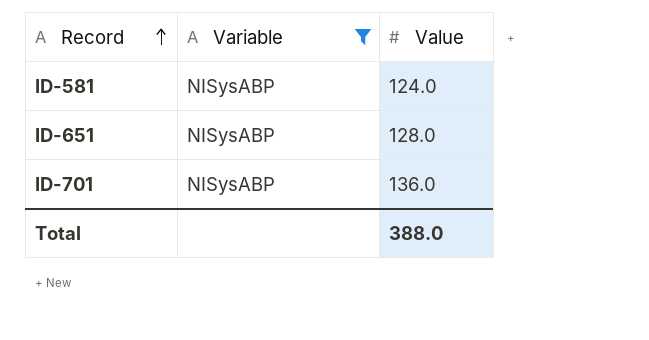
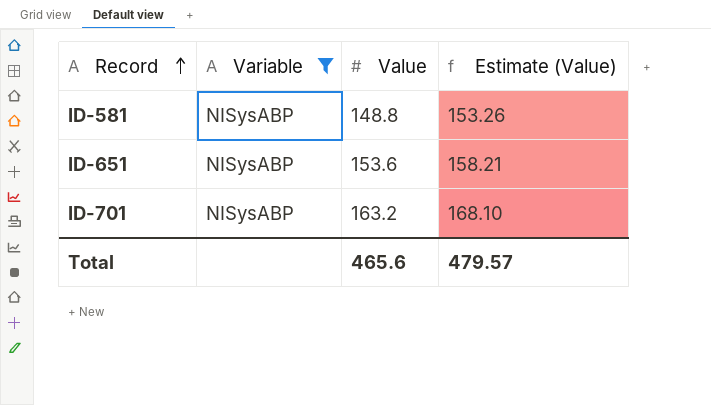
column Estimate (Value) | formula: none -> [Value] * 1.03
ID-581 | Value: 124.0 -> 148.8
ID-651 | Value: 128.0 -> 153.6
ID-701 | Value: 136.0 -> 163.2
Total | Value: 388.0 -> 465.6

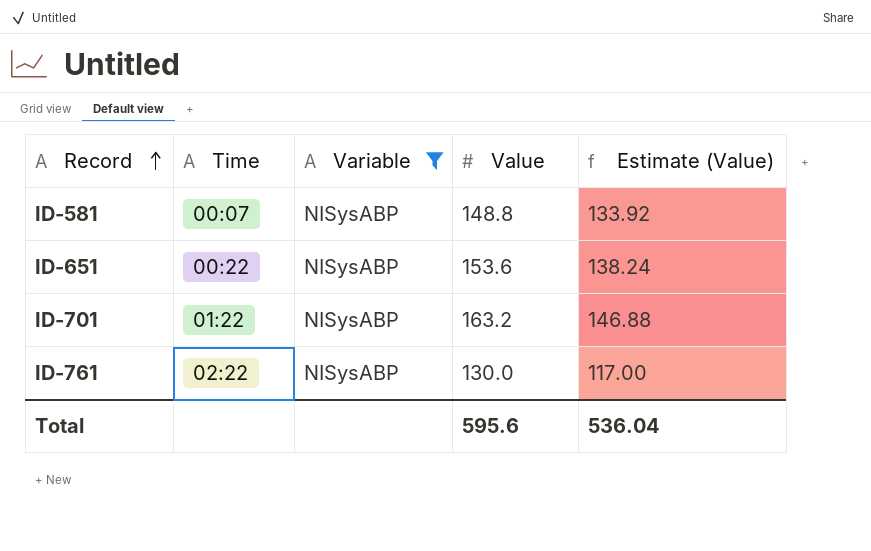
column Time | position: none -> 2
column Estimate (Value) | formula: [Value] * 1.03 -> [Value] * 0.9
row ID-761: none -> 02:22 | NISysABP | 130.0 | 117.00
Total | Value: 465.6 -> 595.6
Total | Estimate (Value): 479.57 -> 536.04

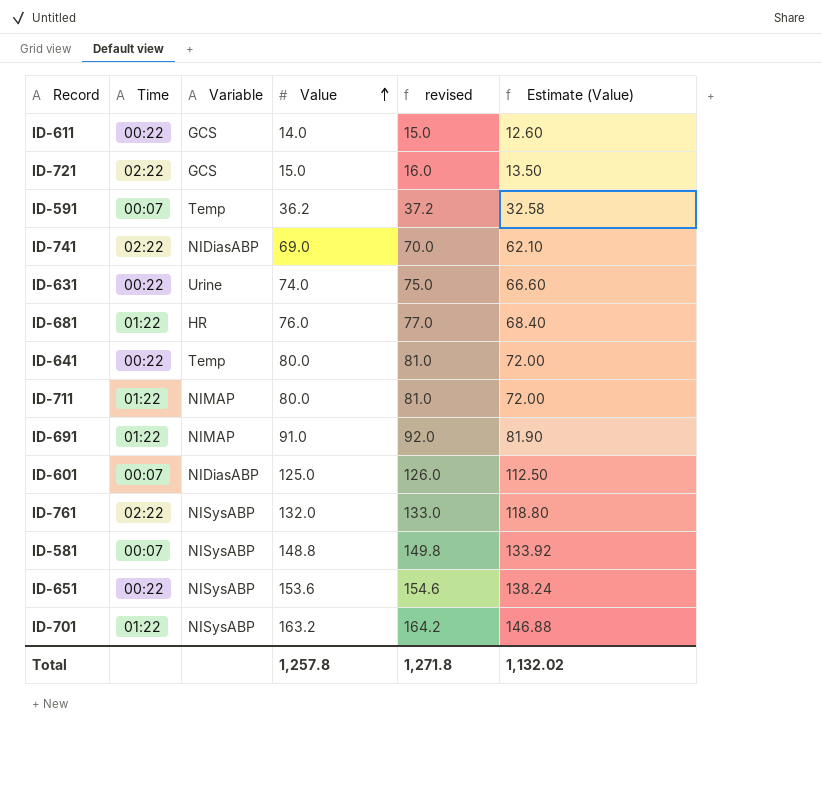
filter: Variable = NISysABP -> none
row order: Record ascending -> Value ascending
column revised | formula: none -> [Value] + 1
ID-761 | Value: 130.0 -> 132.0
ID-761 | Estimate (Value): 117.00 -> 118.80
Total | Value: 595.6 -> 1,257.8
Total | Estimate (Value): 536.04 -> 1,132.02

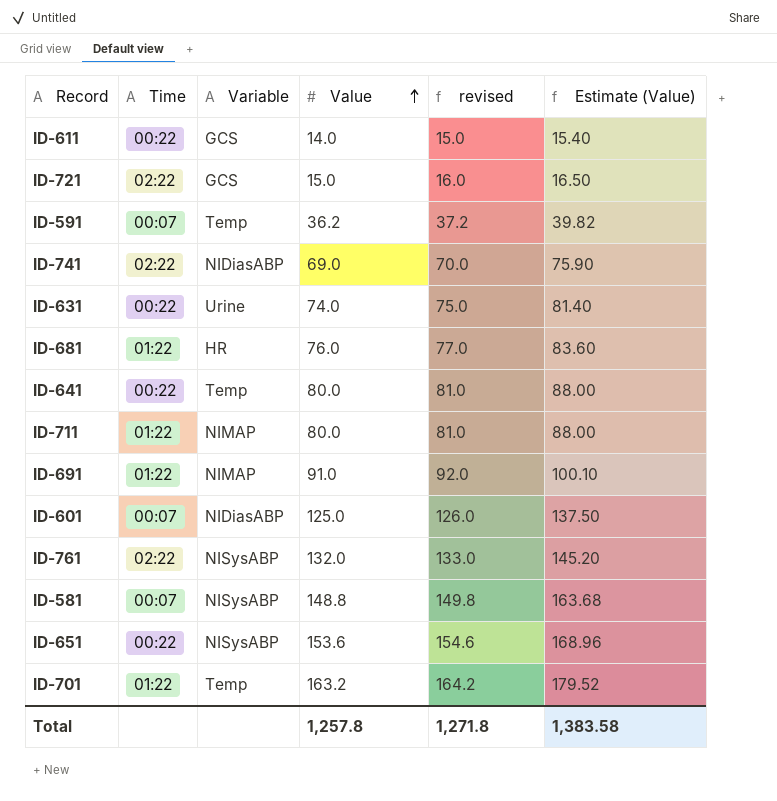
column Estimate (Value) | formula: [Value] * 0.9 -> [Value] * 1.1
ID-701 | Variable: NISysABP -> Temp
Total | Estimate (Value): 1,132.02 -> 1,383.58

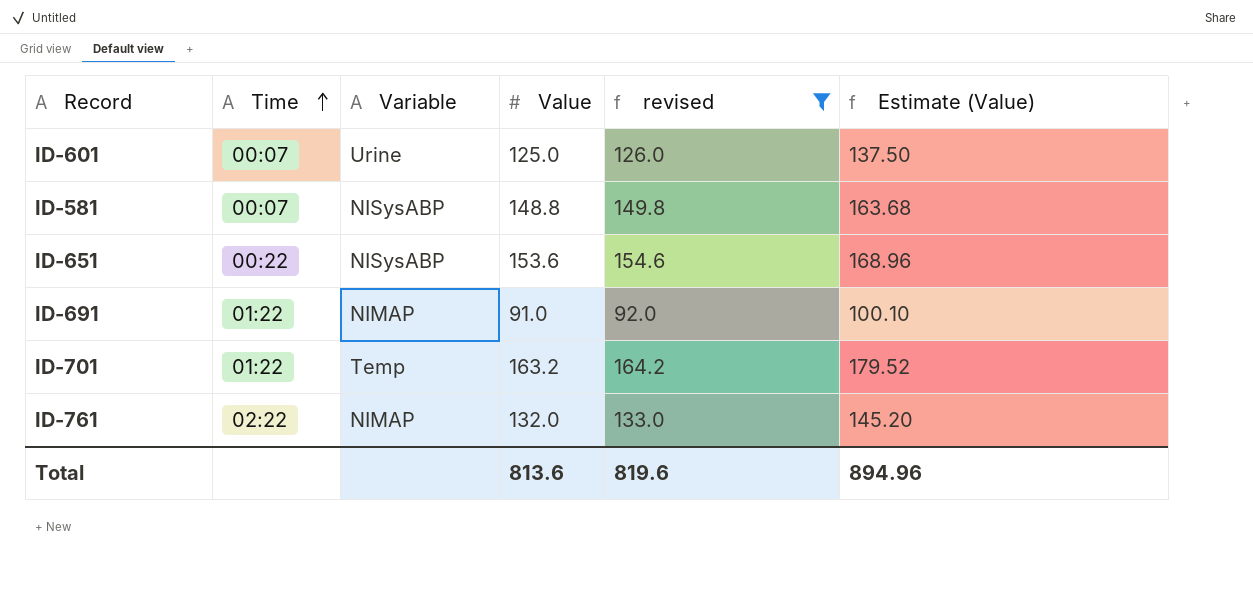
filter: none -> revised >= 92.0
row order: Value ascending -> Time ascending
ID-601 | Variable: NIDiasABP -> Urine
ID-761 | Variable: NISysABP -> NIMAP
Total | Value: 1,257.8 -> 813.6
Total | revised: 1,271.8 -> 819.6
Total | Estimate (Value): 1,383.58 -> 894.96

